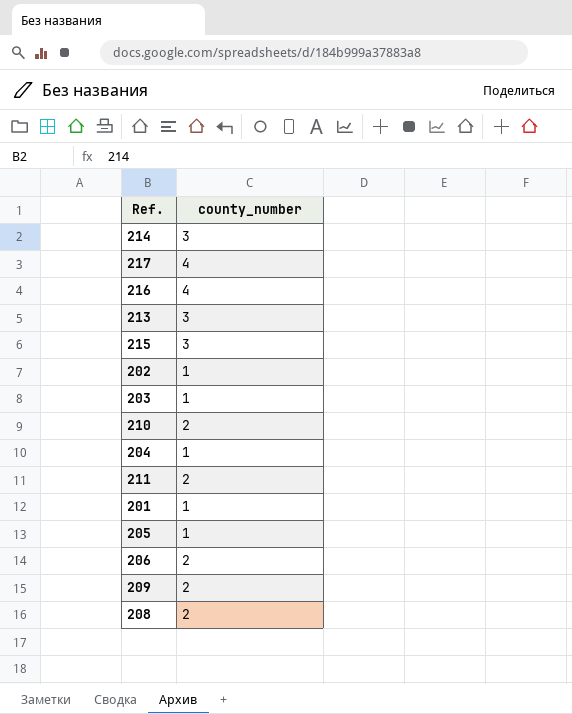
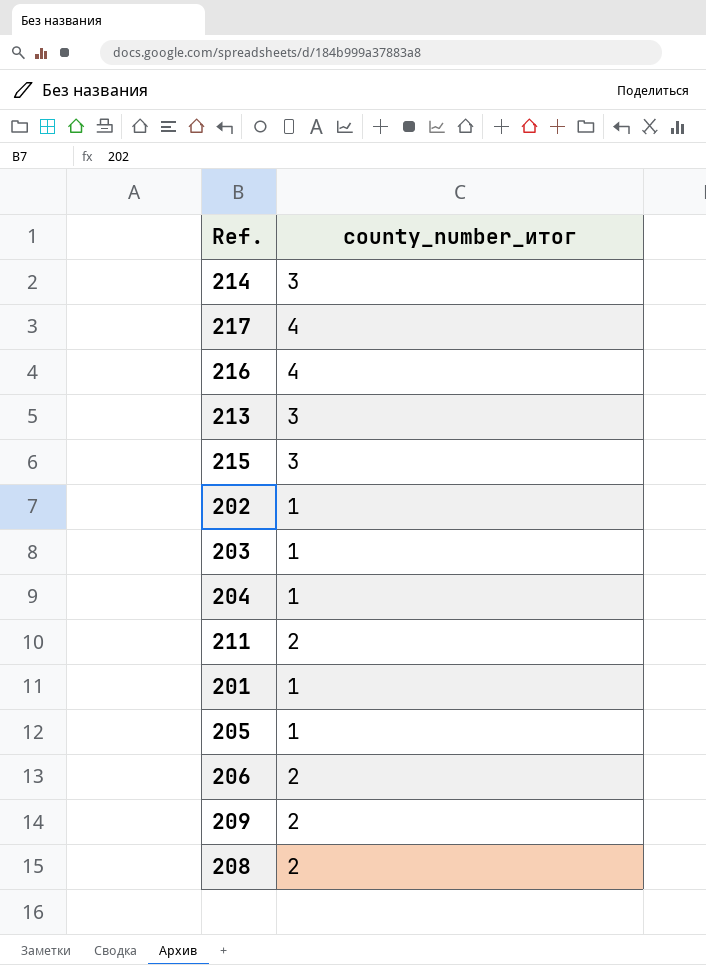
column name: county_number -> county_number_итог
row 210: 2 -> none

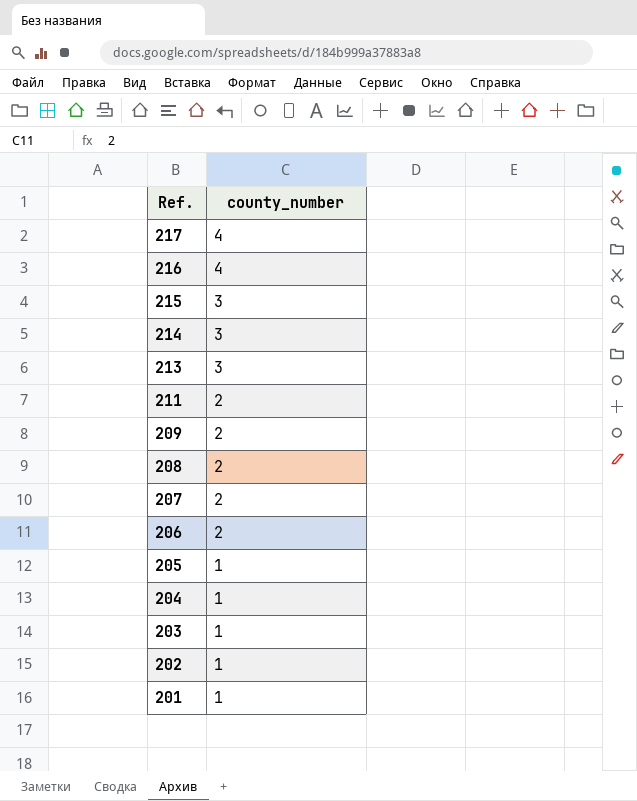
row order: none -> Ref. descending
column name: county_number_итог -> county_number
row 207: none -> 2

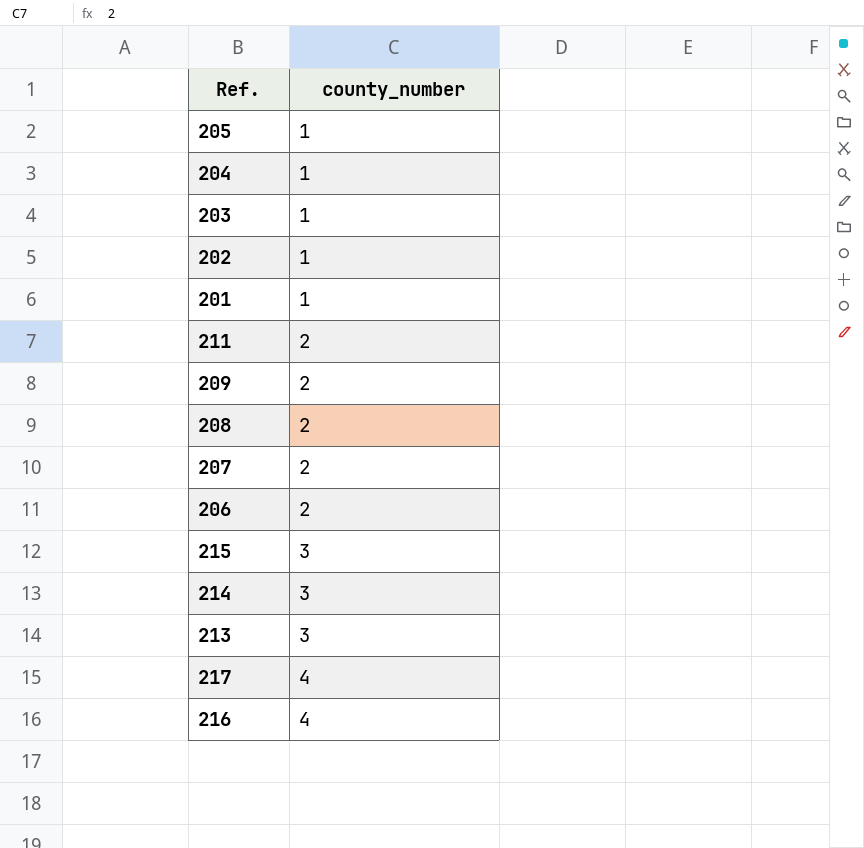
row order: Ref. descending -> county_number ascending

